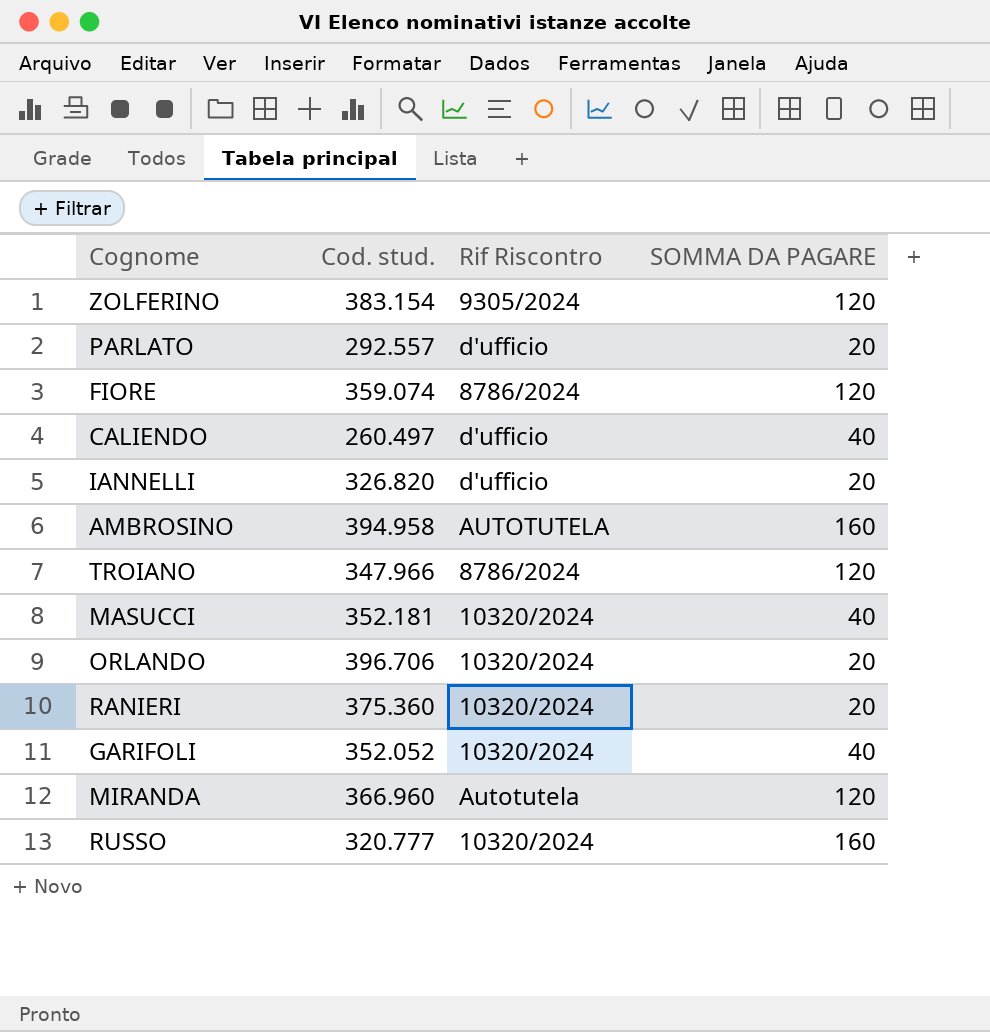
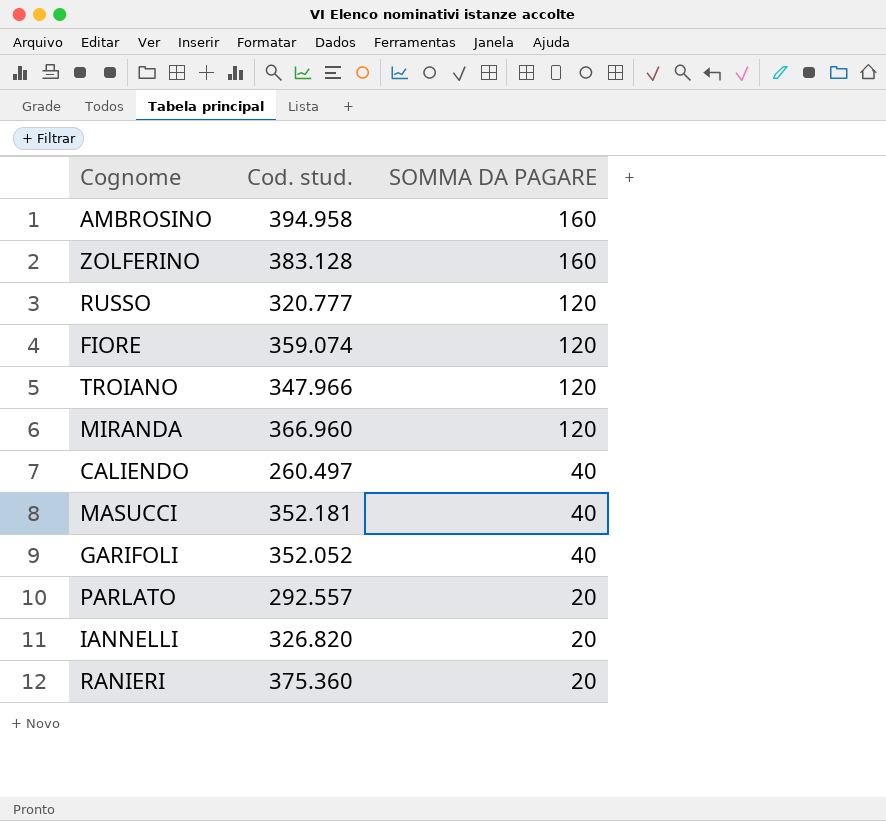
row order: none -> SOMMA DA PAGARE descending
column Rif Riscontro | position: 3 -> none
row ORLANDO: 396.706 | 10320/2024 | 20 -> none
ZOLFERINO | Cod. stud.: 383.154 -> 383.128
ZOLFERINO | SOMMA DA PAGARE: 120 -> 160
RUSSO | SOMMA DA PAGARE: 160 -> 120

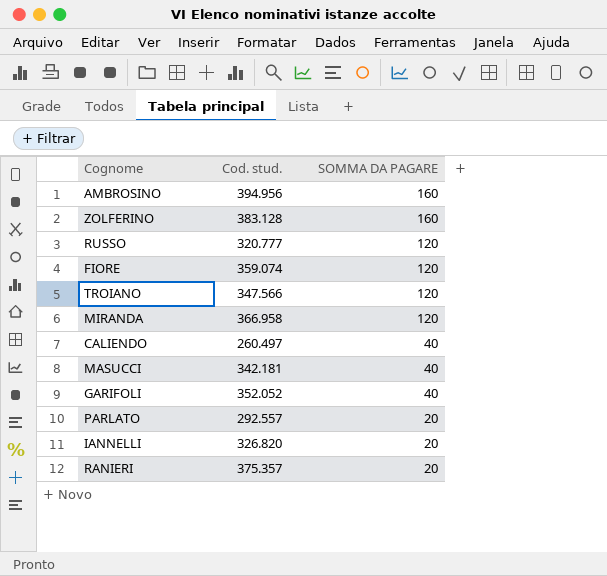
AMBROSINO | Cod. stud.: 394.958 -> 394.956
TROIANO | Cod. stud.: 347.966 -> 347.566
MIRANDA | Cod. stud.: 366.960 -> 366.958
MASUCCI | Cod. stud.: 352.181 -> 342.181
RANIERI | Cod. stud.: 375.360 -> 375.357

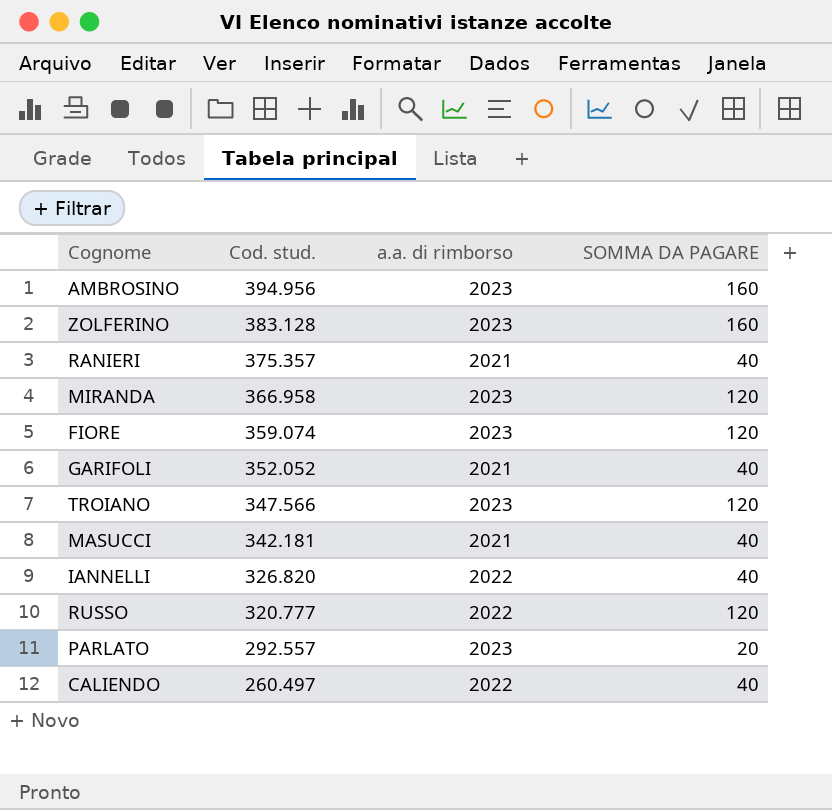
row order: SOMMA DA PAGARE descending -> Cod. stud. descending
column a.a. di rimborso | position: none -> 3
RANIERI | SOMMA DA PAGARE: 20 -> 40
IANNELLI | SOMMA DA PAGARE: 20 -> 40

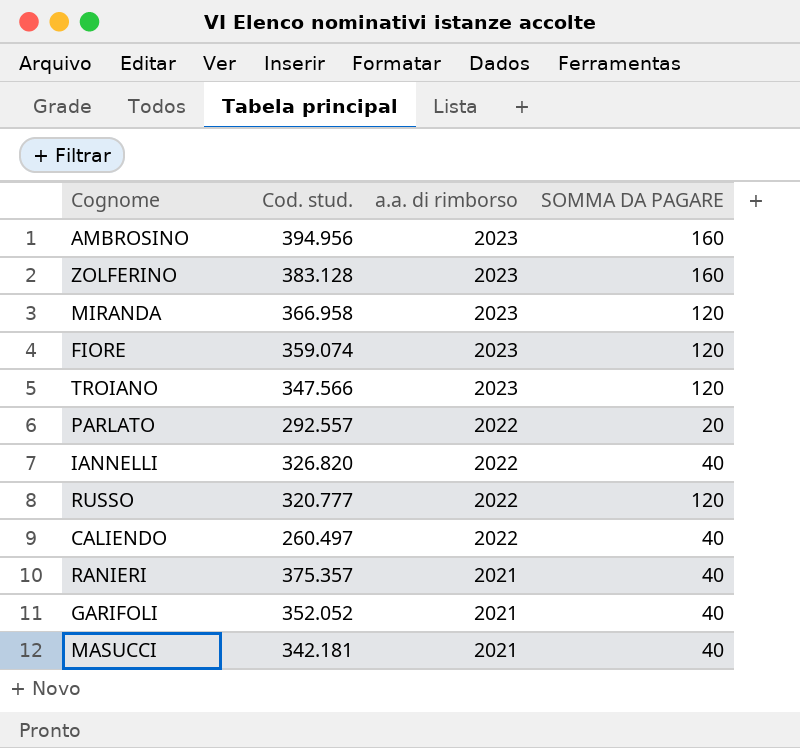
row order: Cod. stud. descending -> a.a. di rimborso descending
PARLATO | a.a. di rimborso: 2023 -> 2022

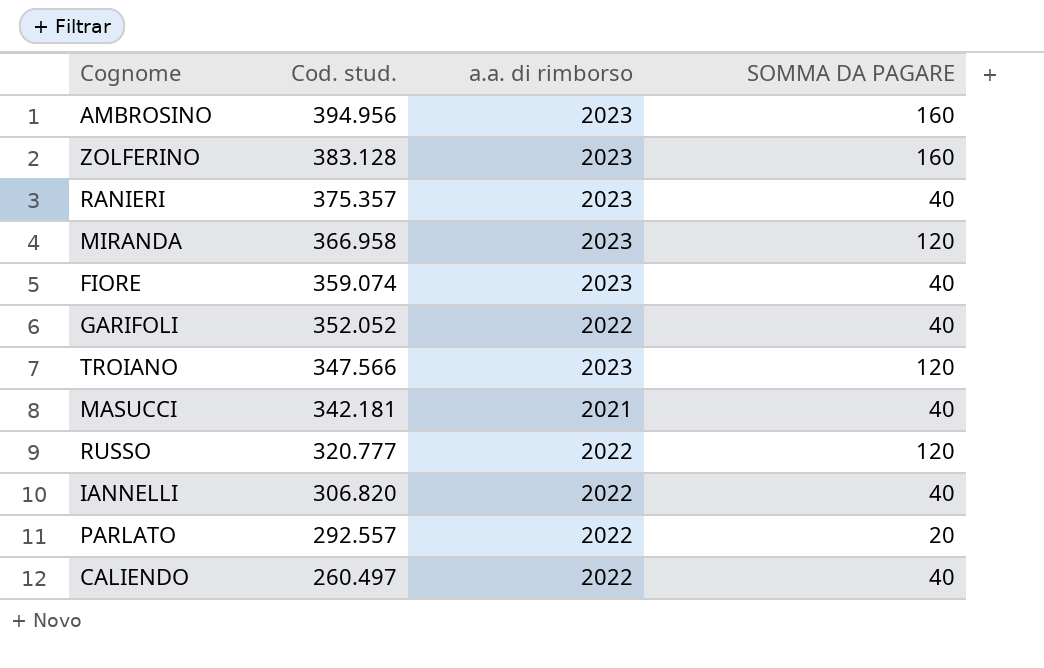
row order: a.a. di rimborso descending -> Cod. stud. descending
RANIERI | a.a. di rimborso: 2021 -> 2023
FIORE | SOMMA DA PAGARE: 120 -> 40
GARIFOLI | a.a. di rimborso: 2021 -> 2022
IANNELLI | Cod. stud.: 326.820 -> 306.820

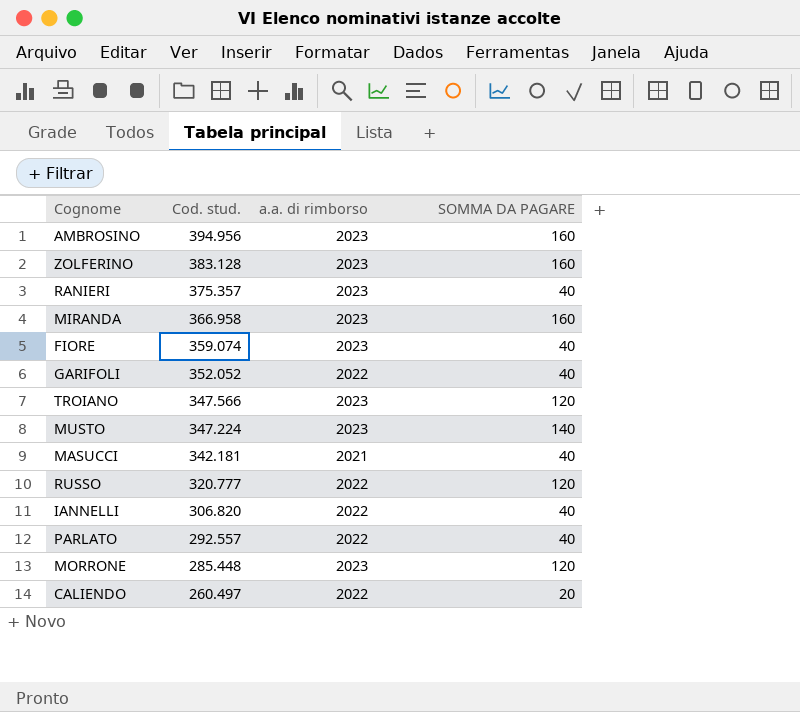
MIRANDA | SOMMA DA PAGARE: 120 -> 160
row MUSTO: none -> 347.224 | 2023 | 140
PARLATO | SOMMA DA PAGARE: 20 -> 40
row MORRONE: none -> 285.448 | 2023 | 120
CALIENDO | SOMMA DA PAGARE: 40 -> 20

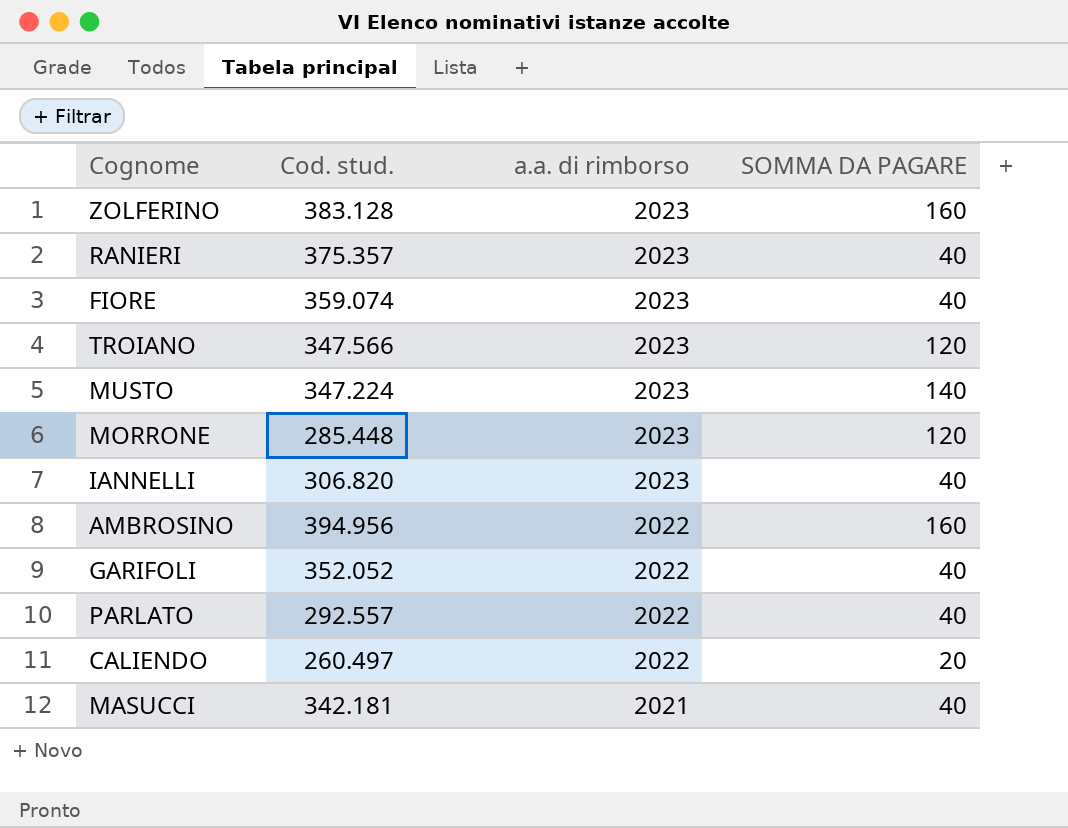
row order: Cod. stud. descending -> a.a. di rimborso descending
row MIRANDA: 366.958 | 2023 | 160 -> none
row RUSSO: 320.777 | 2022 | 120 -> none
IANNELLI | a.a. di rimborso: 2022 -> 2023
AMBROSINO | a.a. di rimborso: 2023 -> 2022

